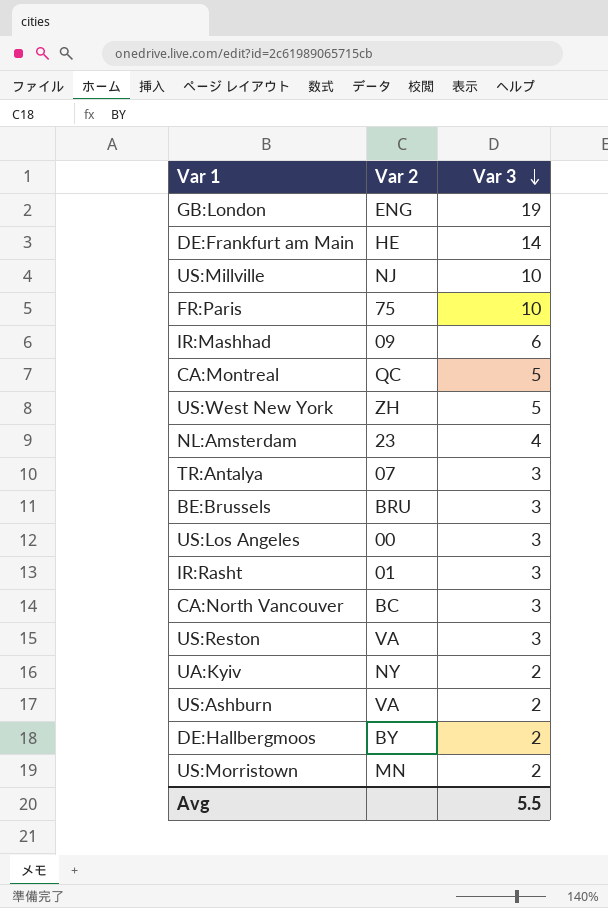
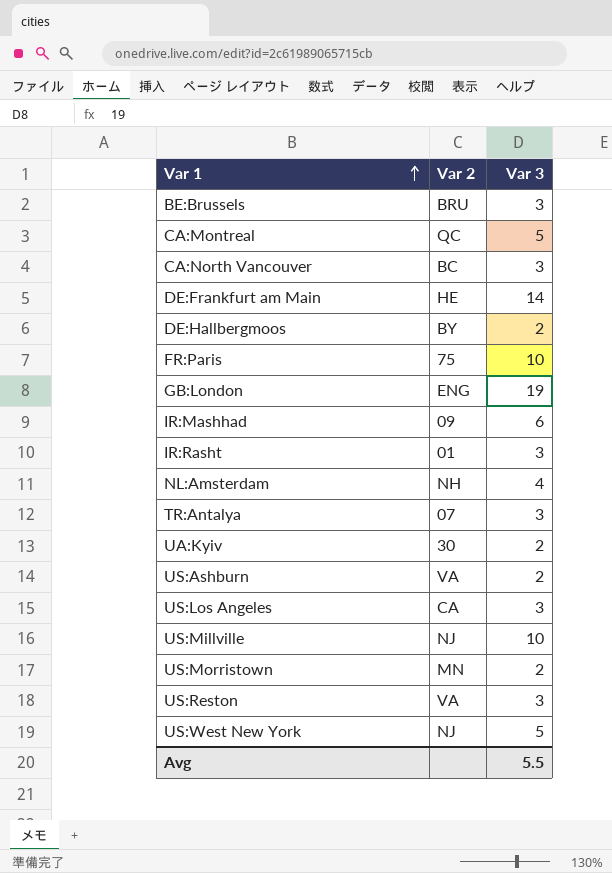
row order: Var 3 descending -> Var 1 ascending
NL:Amsterdam | Var 2: 23 -> NH
UA:Kyiv | Var 2: NY -> 30
US:Los Angeles | Var 2: 00 -> CA
US:West New York | Var 2: ZH -> NJ

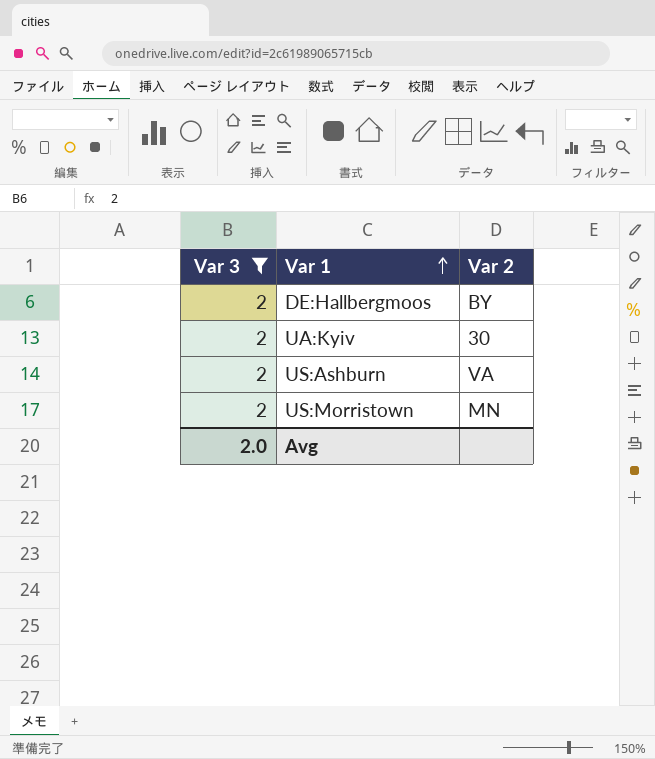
filter: none -> Var 3 = 2
column Var 3 | position: 3 -> 1
Avg | Var 3: 5.5 -> 2.0

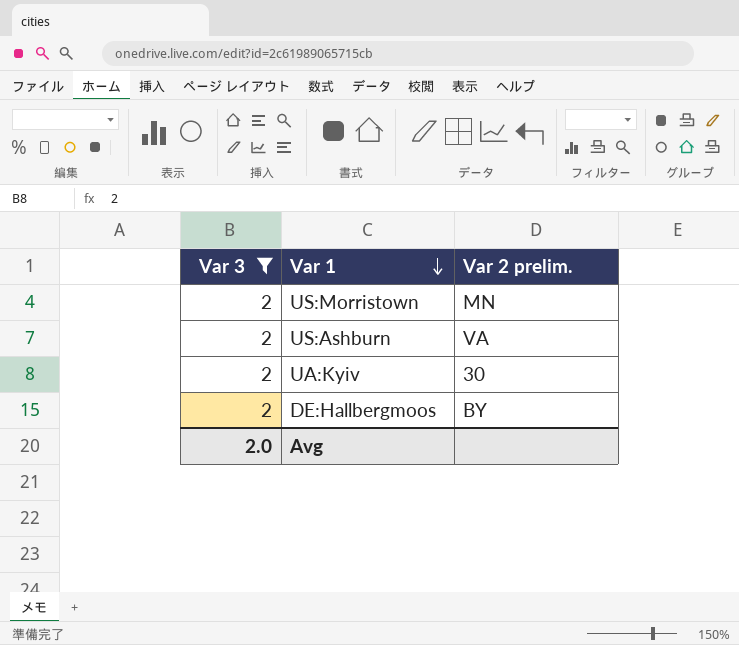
row order: Var 1 ascending -> Var 1 descending
column name: Var 2 -> Var 2 prelim.

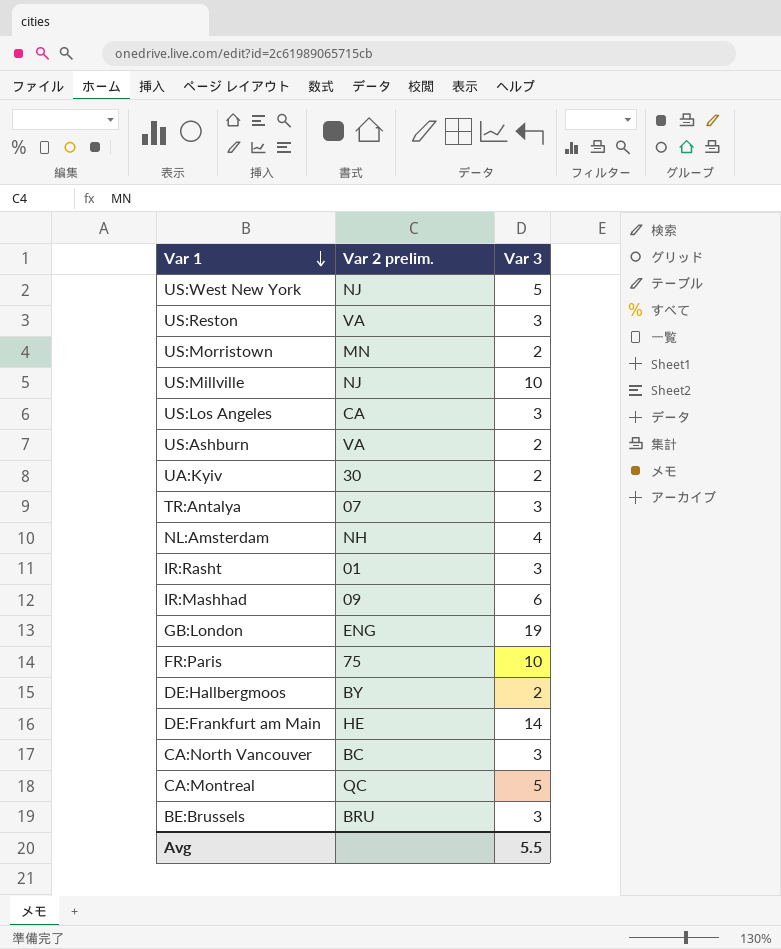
filter: Var 3 = 2 -> none
column Var 3 | position: 1 -> 3
Avg | Var 3: 2.0 -> 5.5

